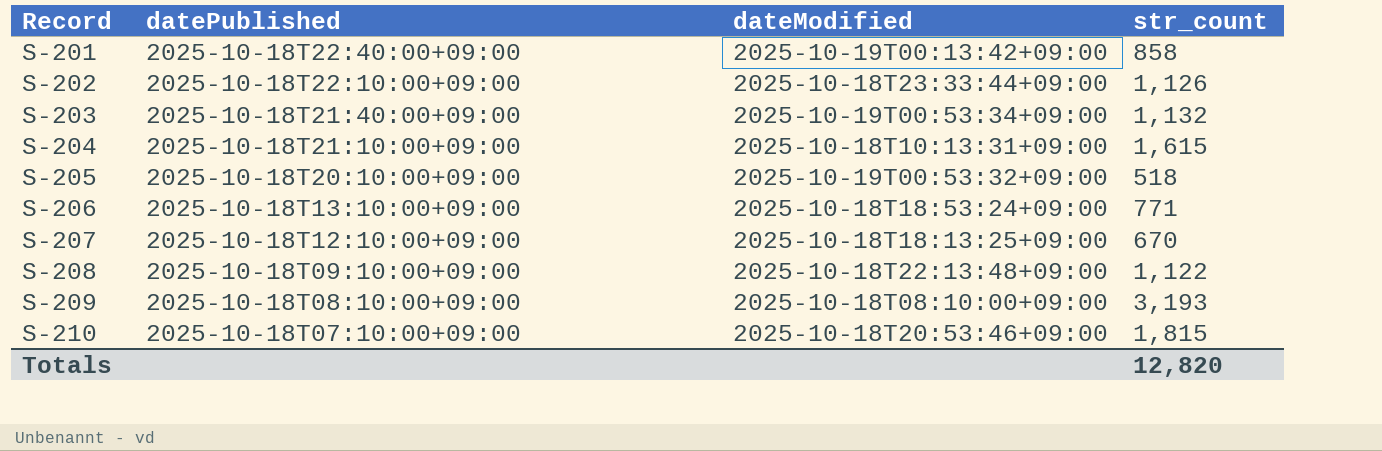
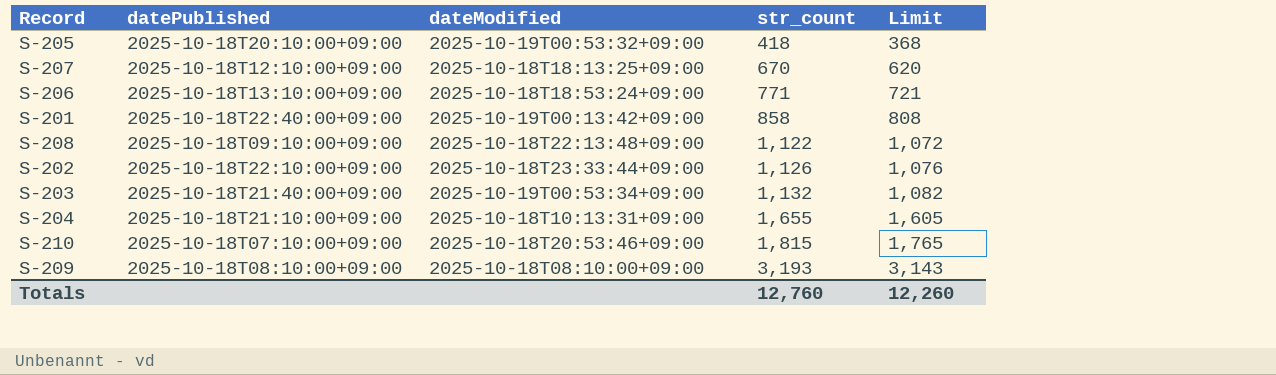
row order: Record ascending -> str_count ascending
column Limit | formula: none -> [str_count] - 50
S-205 | str_count: 518 -> 418
S-204 | str_count: 1,615 -> 1,655
Totals | str_count: 12,820 -> 12,760

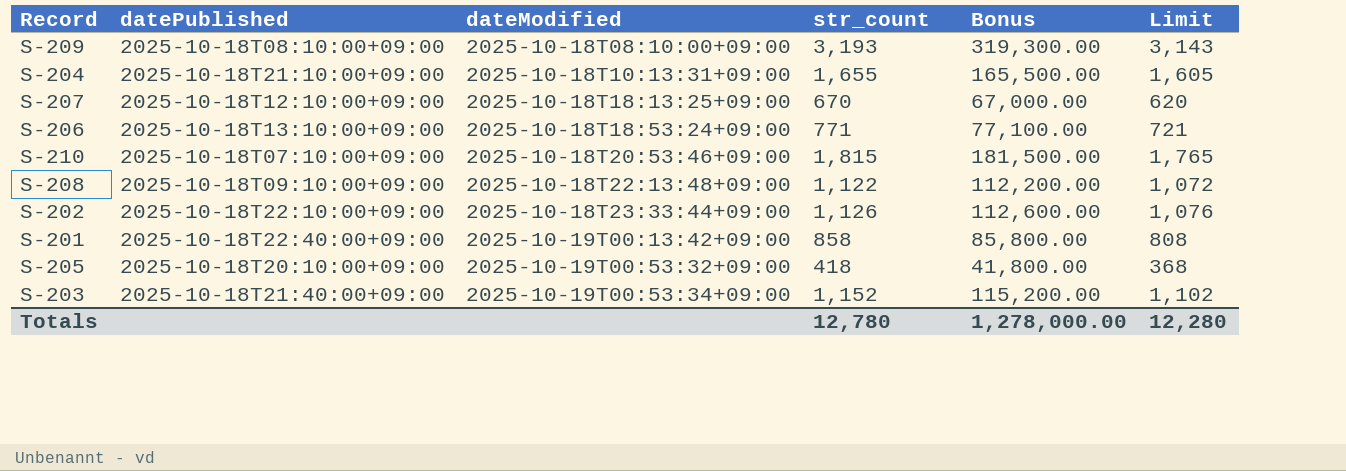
row order: str_count ascending -> dateModified ascending
column Bonus | formula: none -> [str_count] * 100
S-203 | str_count: 1,132 -> 1,152
S-203 | Limit: 1,082 -> 1,102
Totals | str_count: 12,760 -> 12,780
Totals | Limit: 12,260 -> 12,280

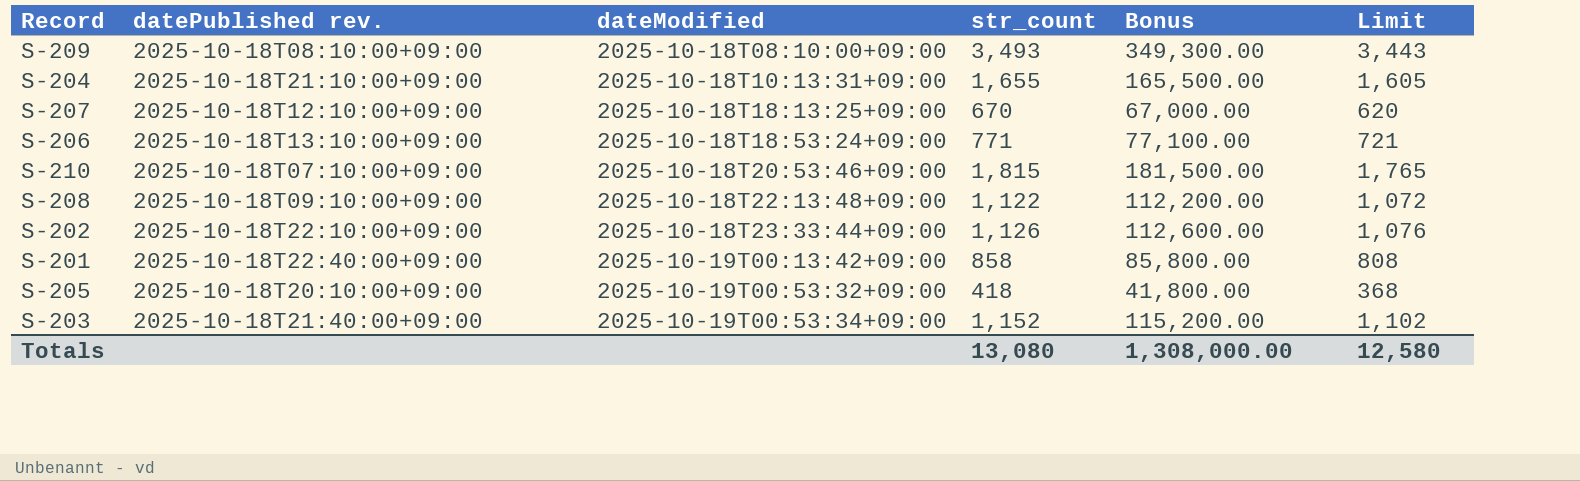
column name: datePublished -> datePublished rev.
S-209 | str_count: 3,193 -> 3,493
S-209 | Bonus: 319,300.00 -> 349,300.00
S-209 | Limit: 3,143 -> 3,443
Totals | str_count: 12,780 -> 13,080
Totals | Bonus: 1,278,000.00 -> 1,308,000.00
Totals | Limit: 12,280 -> 12,580

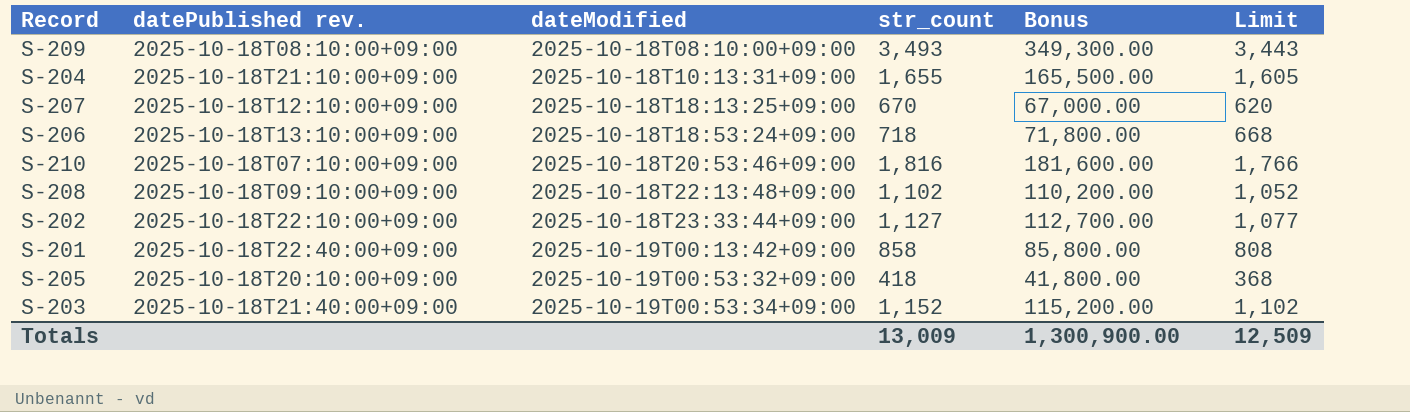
S-206 | str_count: 771 -> 718
S-206 | Bonus: 77,100.00 -> 71,800.00
S-206 | Limit: 721 -> 668
S-210 | str_count: 1,815 -> 1,816
S-210 | Bonus: 181,500.00 -> 181,600.00
S-210 | Limit: 1,765 -> 1,766
S-208 | str_count: 1,122 -> 1,102
S-208 | Bonus: 112,200.00 -> 110,200.00
S-208 | Limit: 1,072 -> 1,052
S-202 | str_count: 1,126 -> 1,127
S-202 | Bonus: 112,600.00 -> 112,700.00
S-202 | Limit: 1,076 -> 1,077
Totals | str_count: 13,080 -> 13,009
Totals | Bonus: 1,308,000.00 -> 1,300,900.00
Totals | Limit: 12,580 -> 12,509

